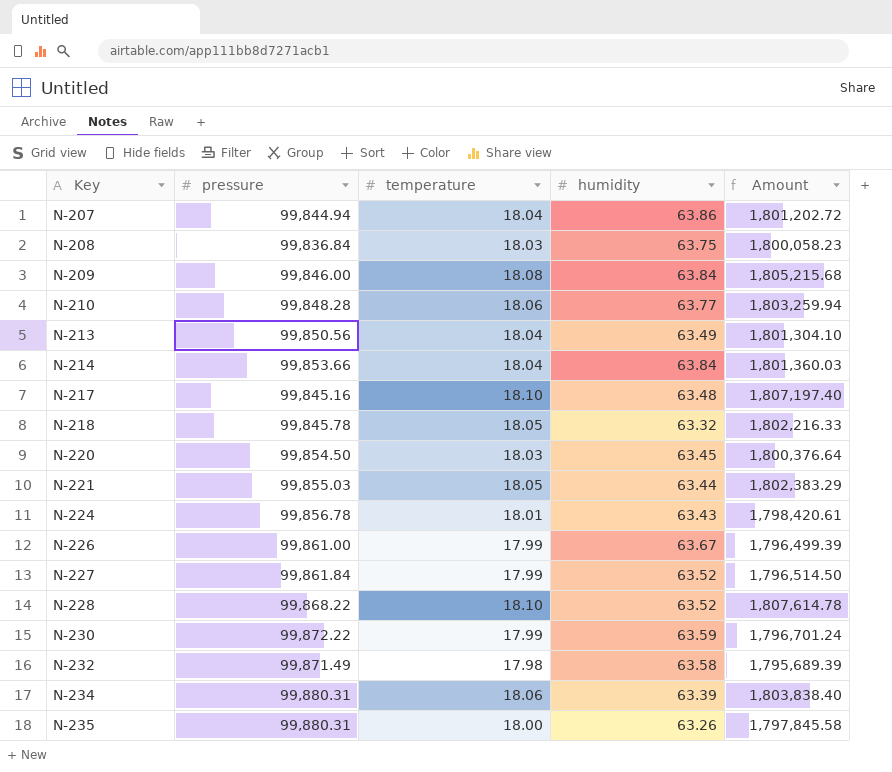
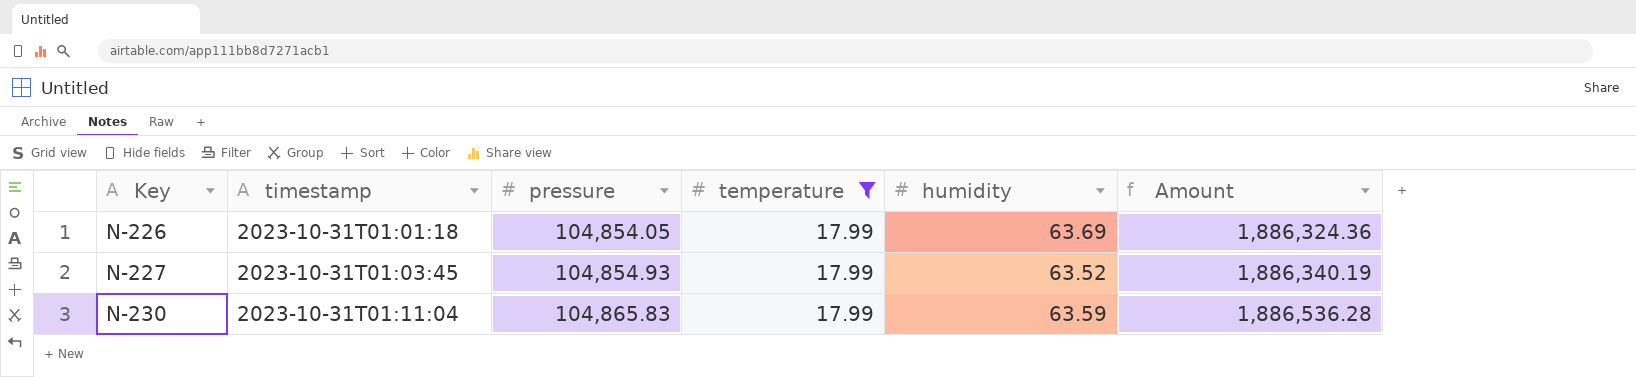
filter: none -> temperature = 17.99
column timestamp | position: none -> 2
N-226 | pressure: 99,861.00 -> 104,854.05
N-226 | humidity: 63.67 -> 63.69
N-226 | Amount: 1,796,499.39 -> 1,886,324.36
N-227 | pressure: 99,861.84 -> 104,854.93
N-227 | Amount: 1,796,514.50 -> 1,886,340.19
N-230 | pressure: 99,872.22 -> 104,865.83
N-230 | Amount: 1,796,701.24 -> 1,886,536.28

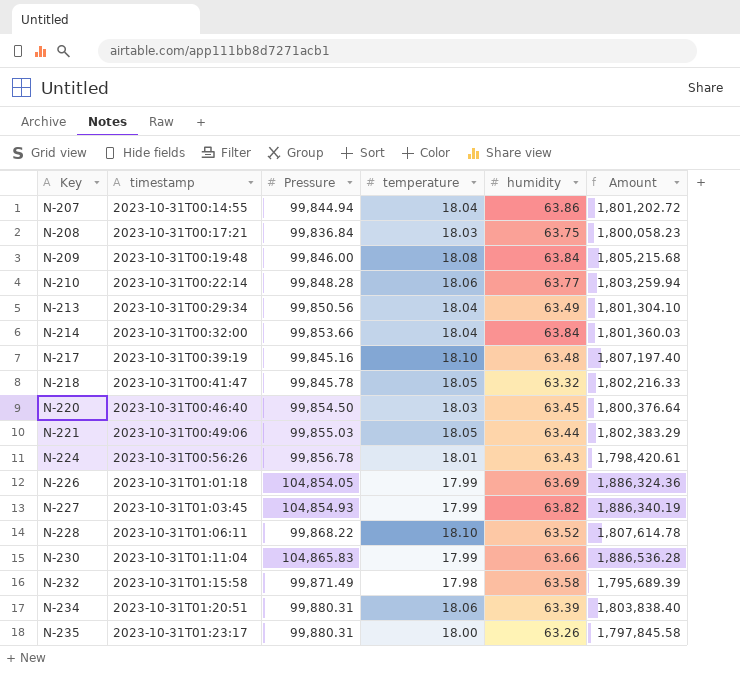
filter: temperature = 17.99 -> none
column name: pressure -> Pressure
N-227 | humidity: 63.52 -> 63.82
N-230 | humidity: 63.59 -> 63.66

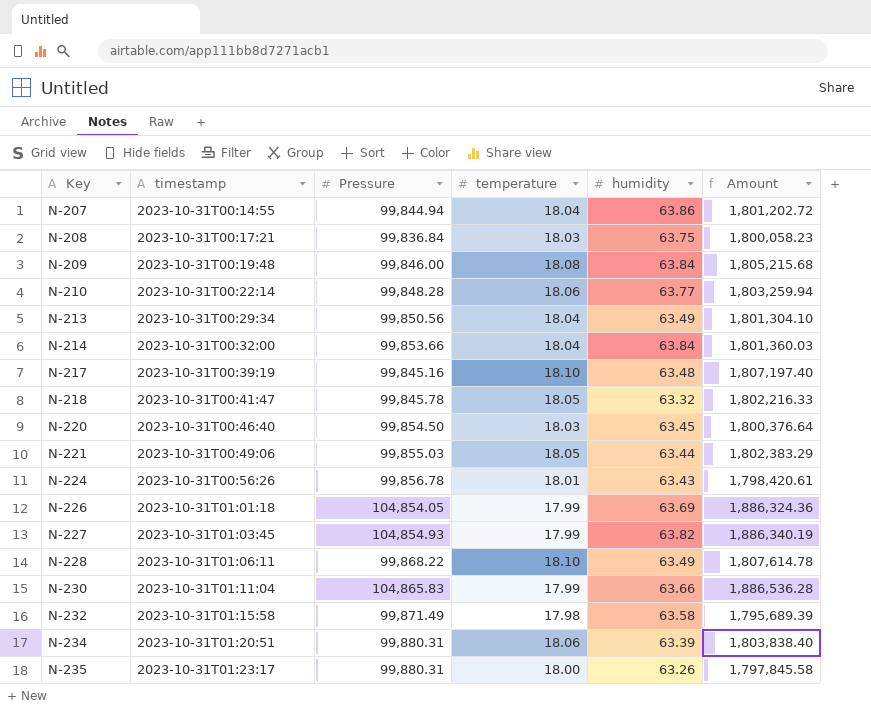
N-228 | humidity: 63.52 -> 63.49

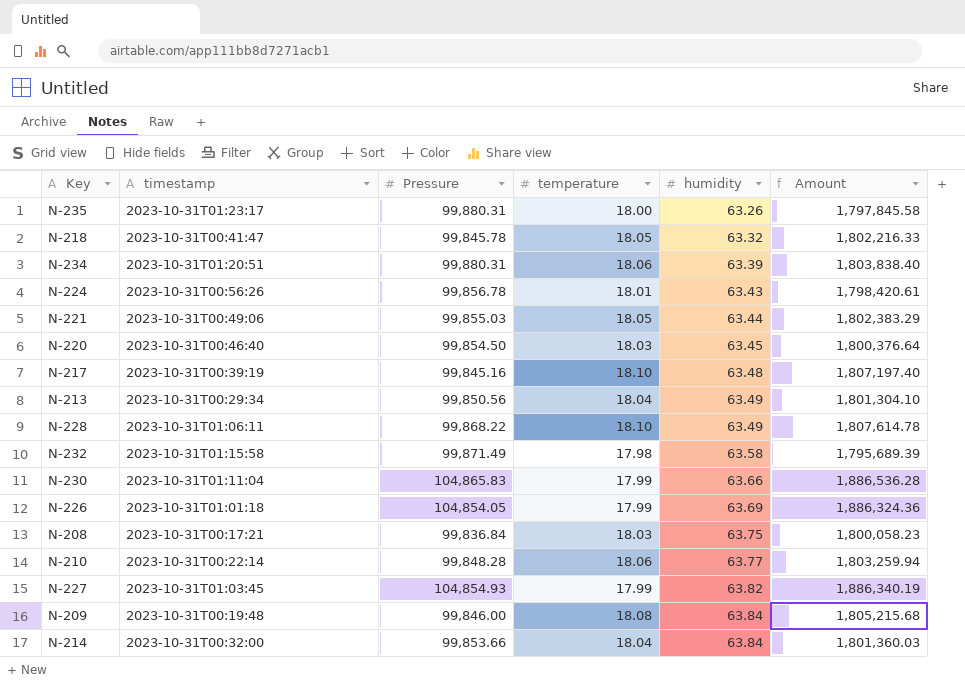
row order: Key ascending -> humidity ascending
row N-207: 2023-10-31T00:14:55 | 99,844.94 | 18.04 | 63.86 | 1,801,202.72 -> none

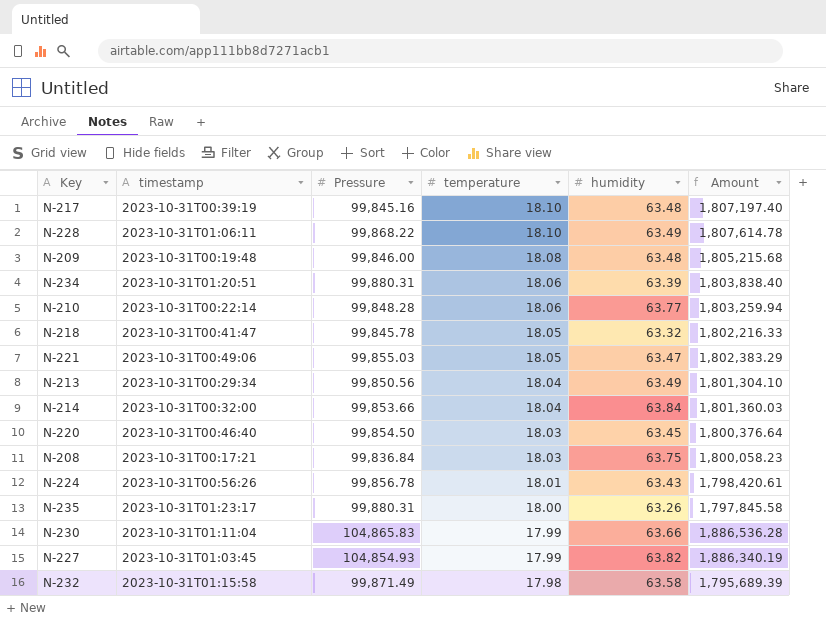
row order: humidity ascending -> temperature descending
row N-226: 2023-10-31T01:01:18 | 104,854.05 | 17.99 | 63.69 | 1,886,324.36 -> none
N-209 | humidity: 63.84 -> 63.48
N-221 | humidity: 63.44 -> 63.47

